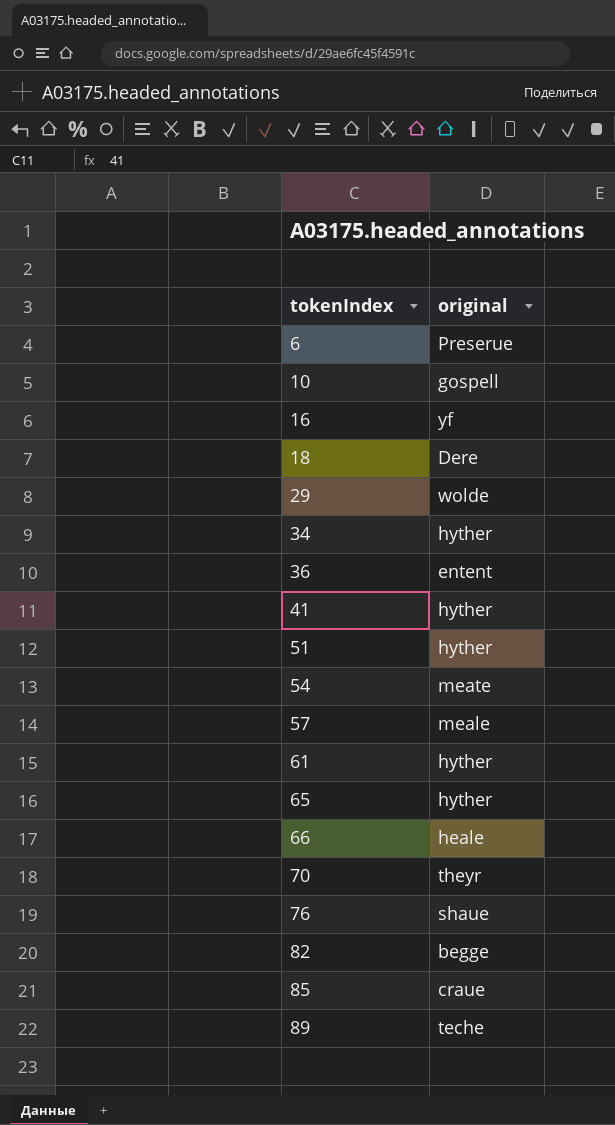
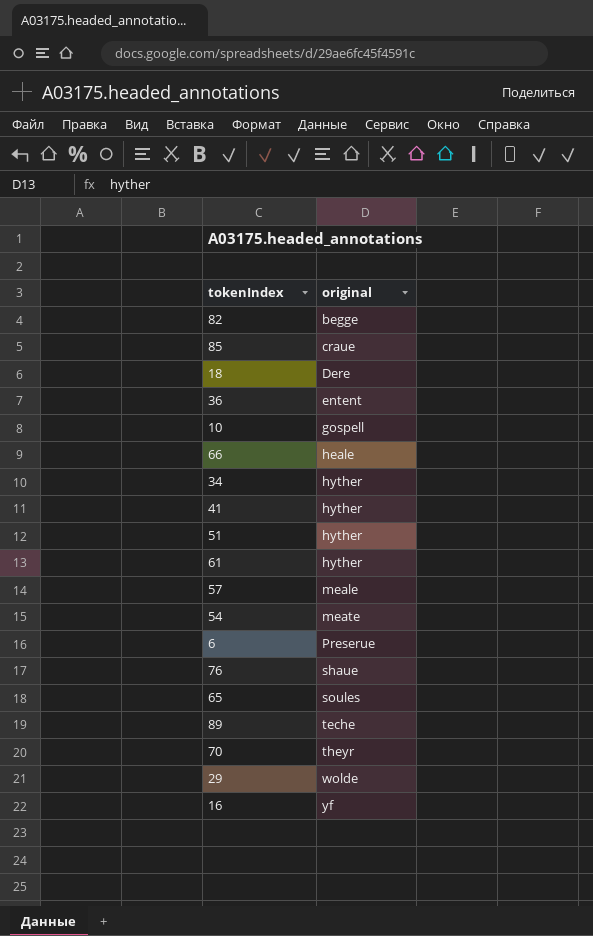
row order: tokenIndex ascending -> original ascending
65 | original: hyther -> soules

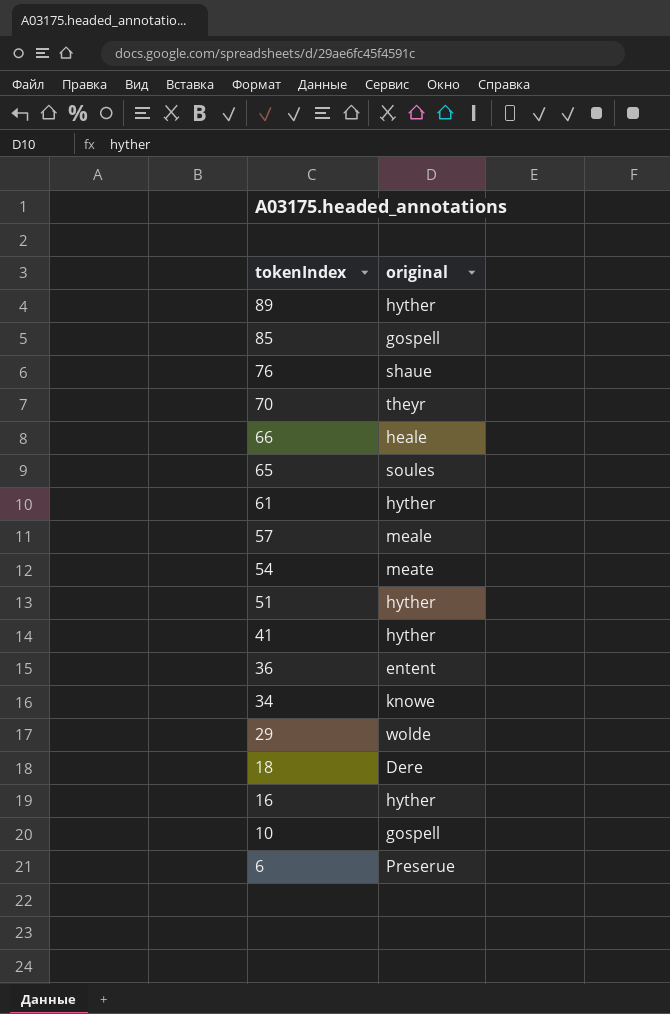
row order: original ascending -> tokenIndex descending
row 82: begge -> none
89 | original: teche -> hyther
85 | original: craue -> gospell
34 | original: hyther -> knowe
16 | original: yf -> hyther

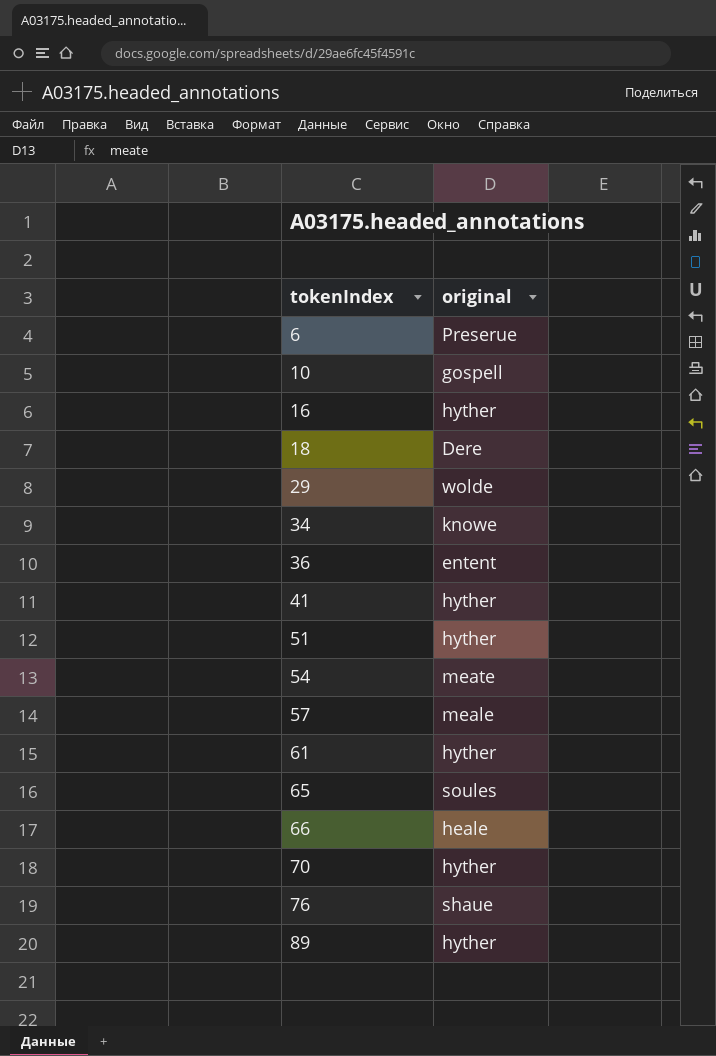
row order: tokenIndex descending -> tokenIndex ascending
row 85: gospell -> none
70 | original: theyr -> hyther

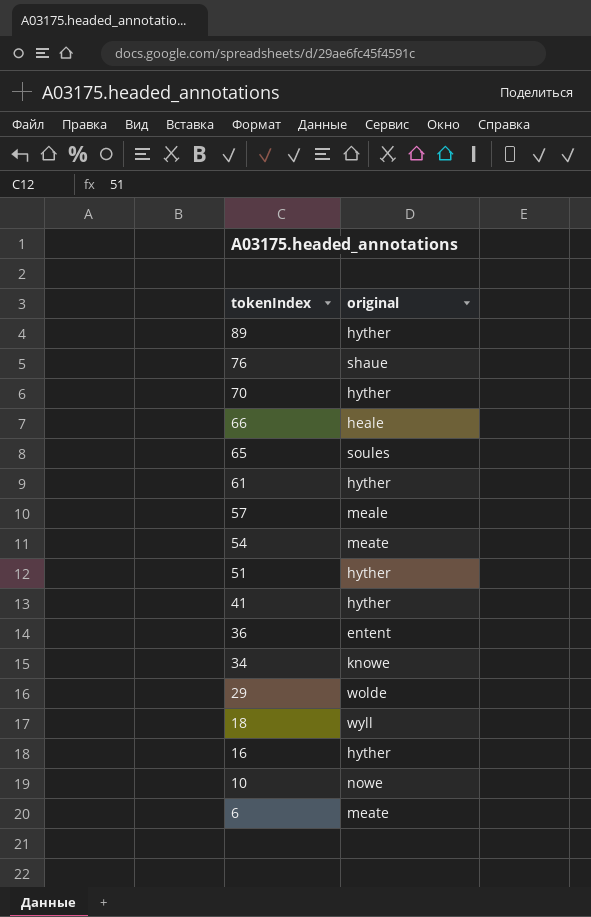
row order: tokenIndex ascending -> tokenIndex descending
18 | original: Dere -> wyll
10 | original: gospell -> nowe
6 | original: Preserue -> meate

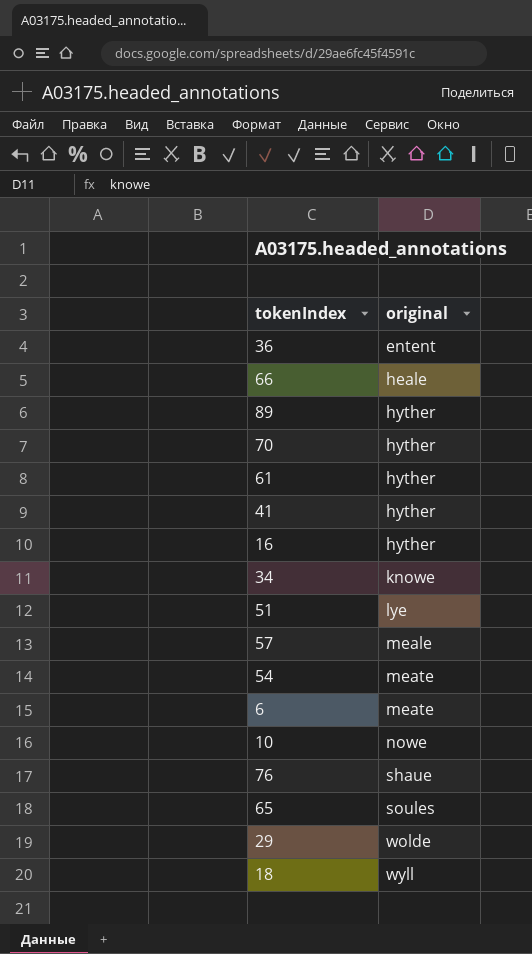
row order: tokenIndex descending -> original ascending
51 | original: hyther -> lye

